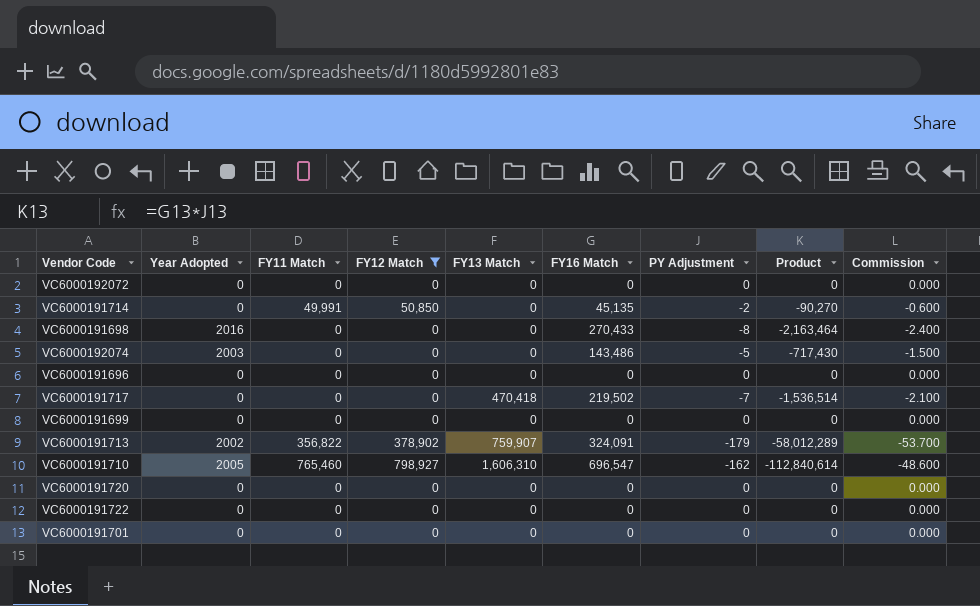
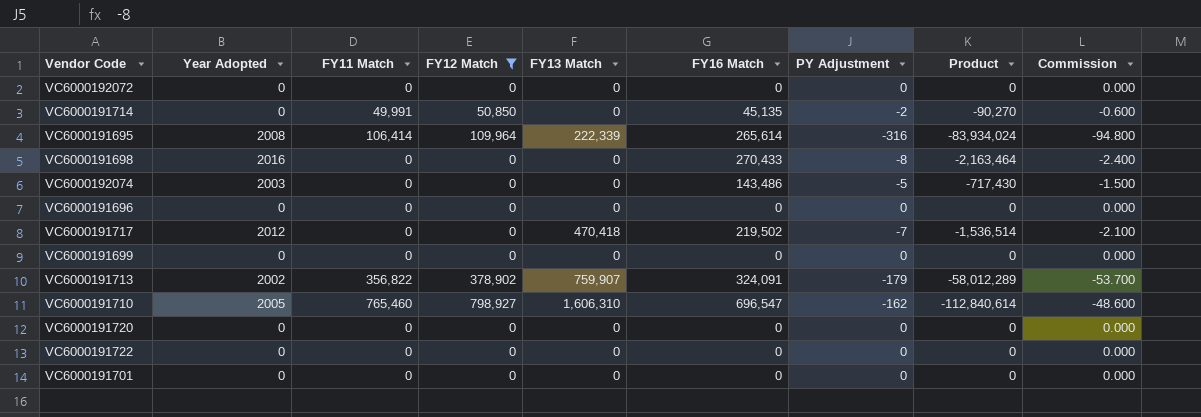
row VC6000191695: none -> 2008 | 106,414 | 109,964 | 222,339 | 265,614 | -316 | -83,934,024 | -94.800
VC6000191717 | Year Adopted: 0 -> 2012

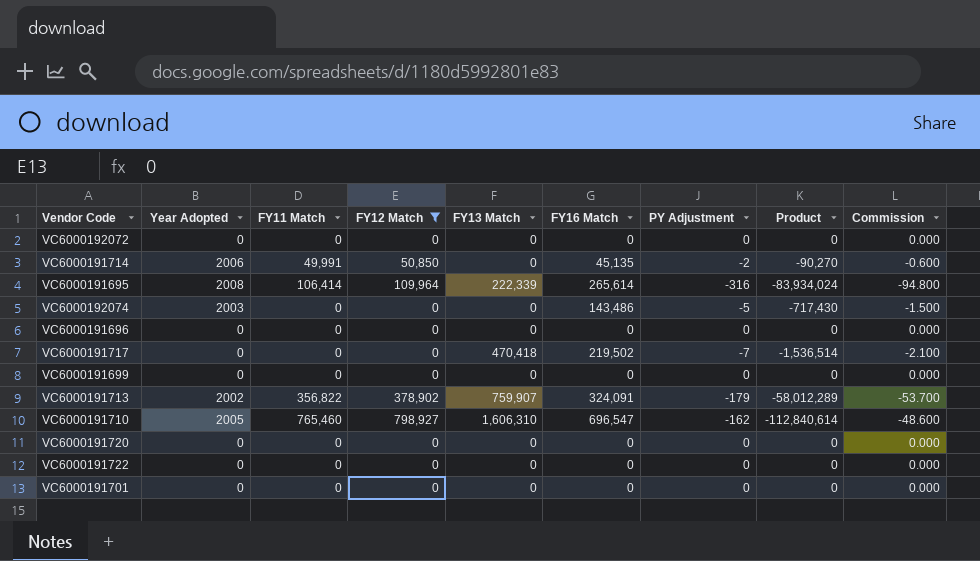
row VC6000191698: 2016 | 0 | 0 | 0 | 270,433 | -8 | -2,163,464 | -2.400 -> none
VC6000191714 | Year Adopted: 0 -> 2006
VC6000191717 | Year Adopted: 2012 -> 0

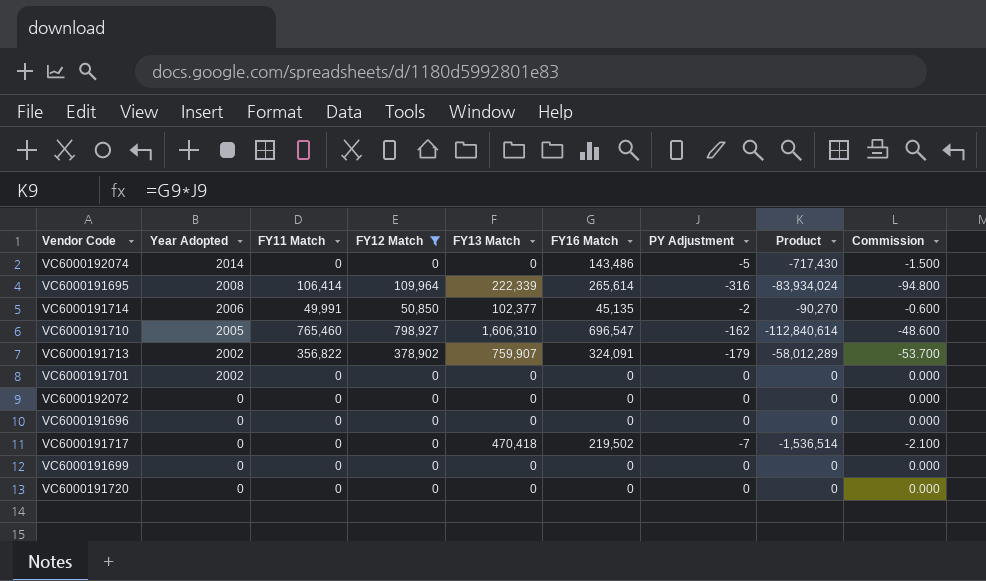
row order: none -> Year Adopted descending
row VC6000191722: 0 | 0 | 0 | 0 | 0 | 0 | 0 | 0.000 -> none
VC6000192074 | Year Adopted: 2003 -> 2014
VC6000191714 | FY13 Match: 0 -> 102,377
VC6000191701 | Year Adopted: 0 -> 2002

